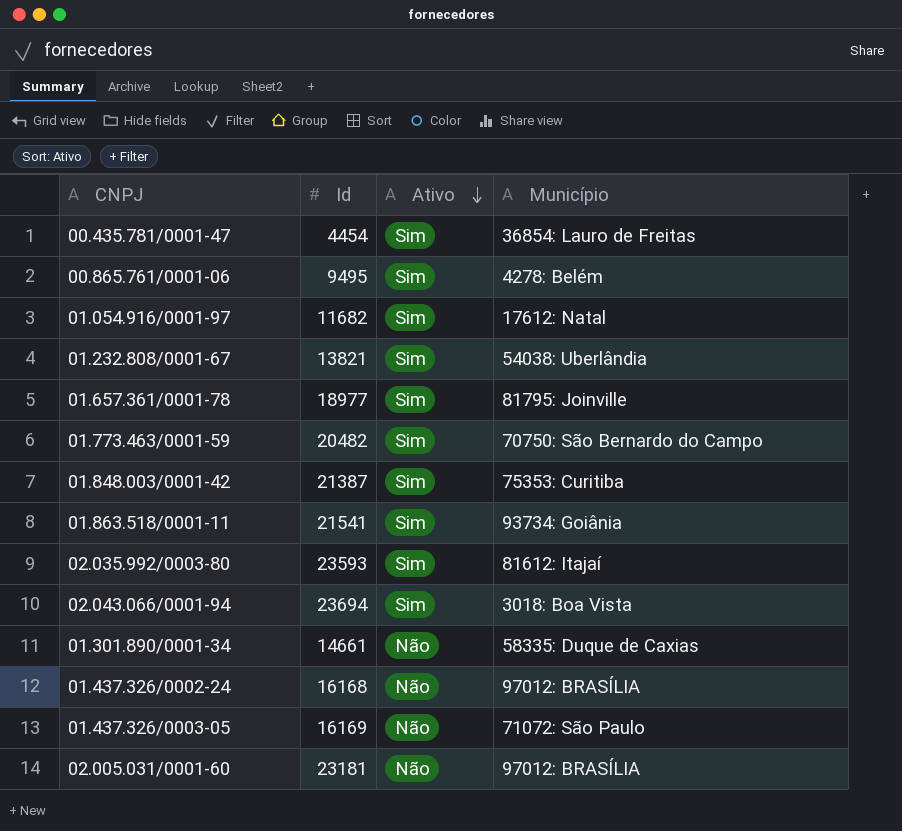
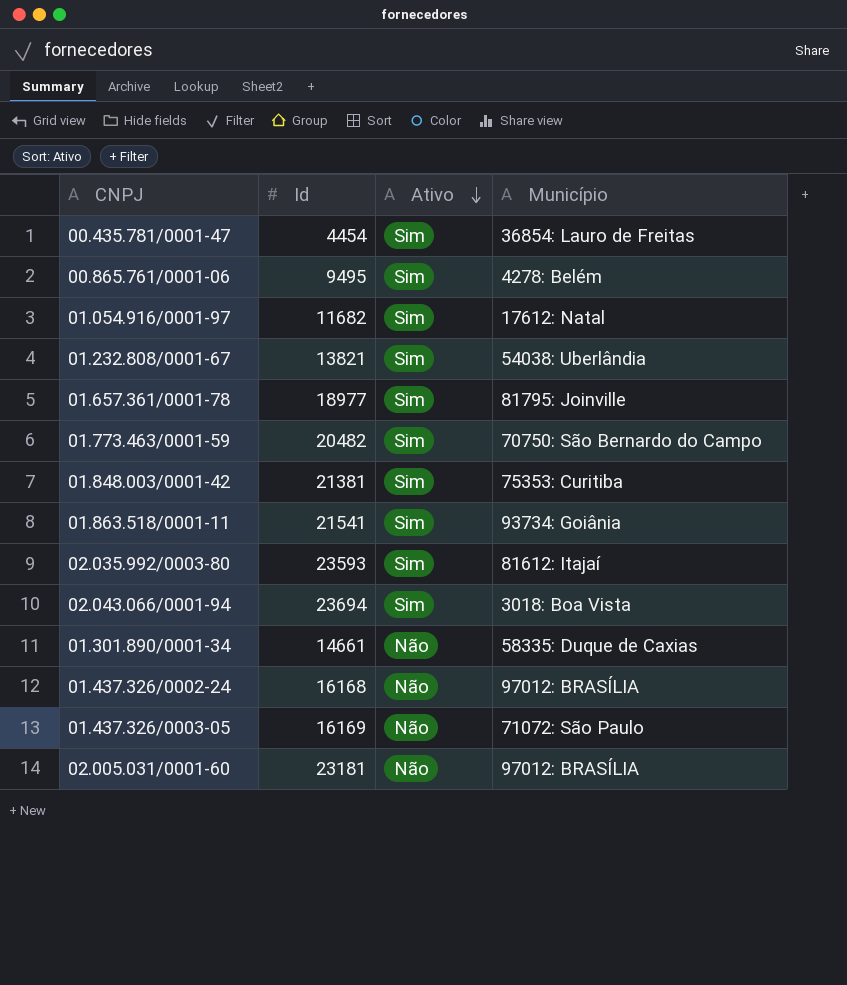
01.848.003/0001-42 | Id: 21387 -> 21381

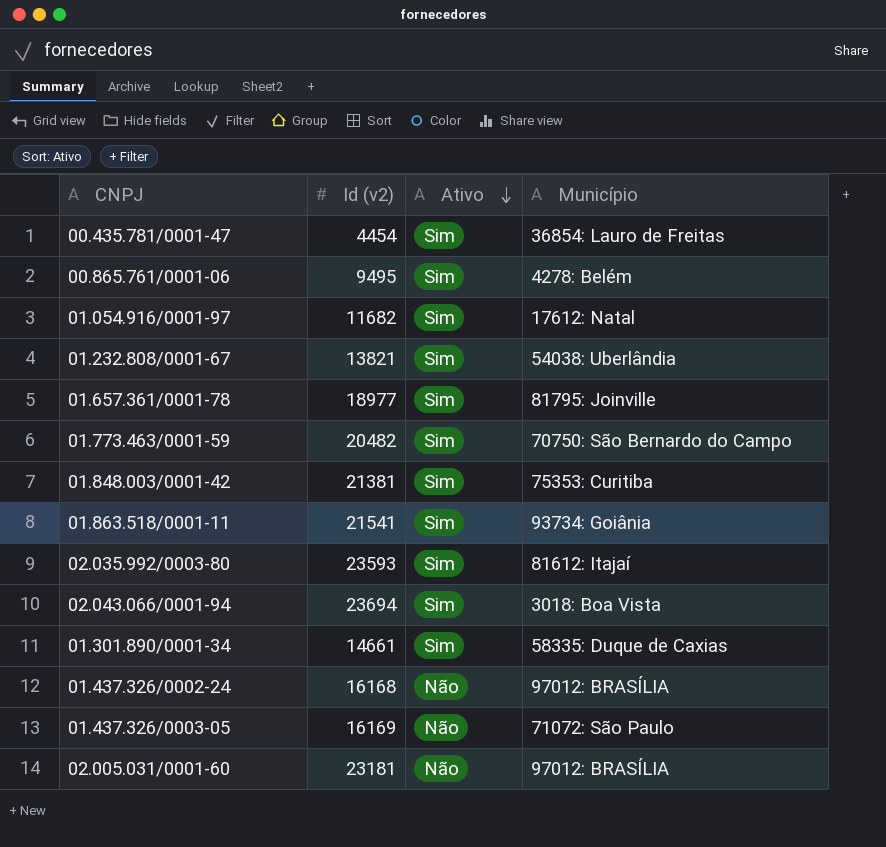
column name: Id -> Id (v2)
01.301.890/0001-34 | Ativo: Não -> Sim

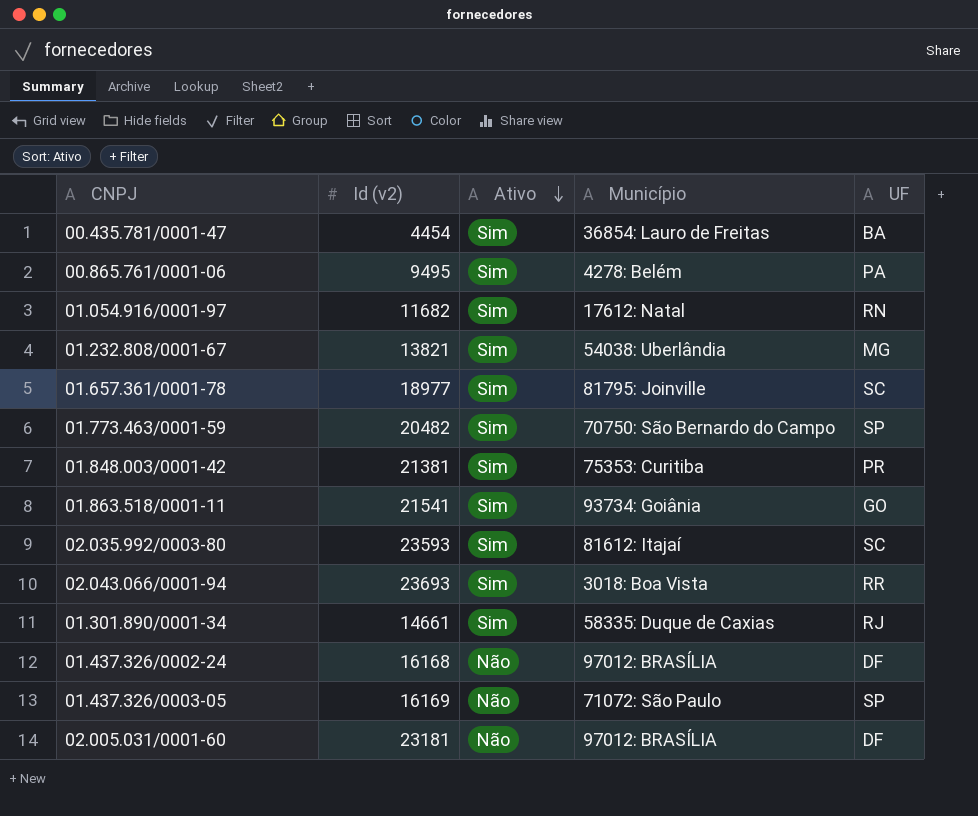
column UF | position: none -> 5
02.043.066/0001-94 | Id (v2): 23694 -> 23693

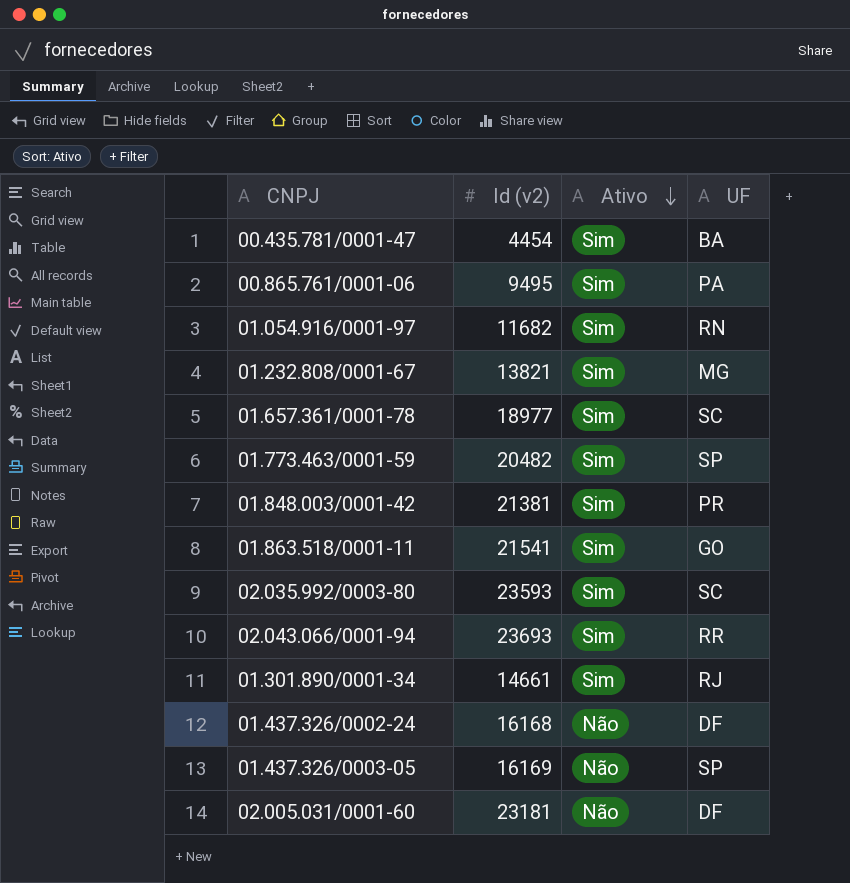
column Município | position: 4 -> none

